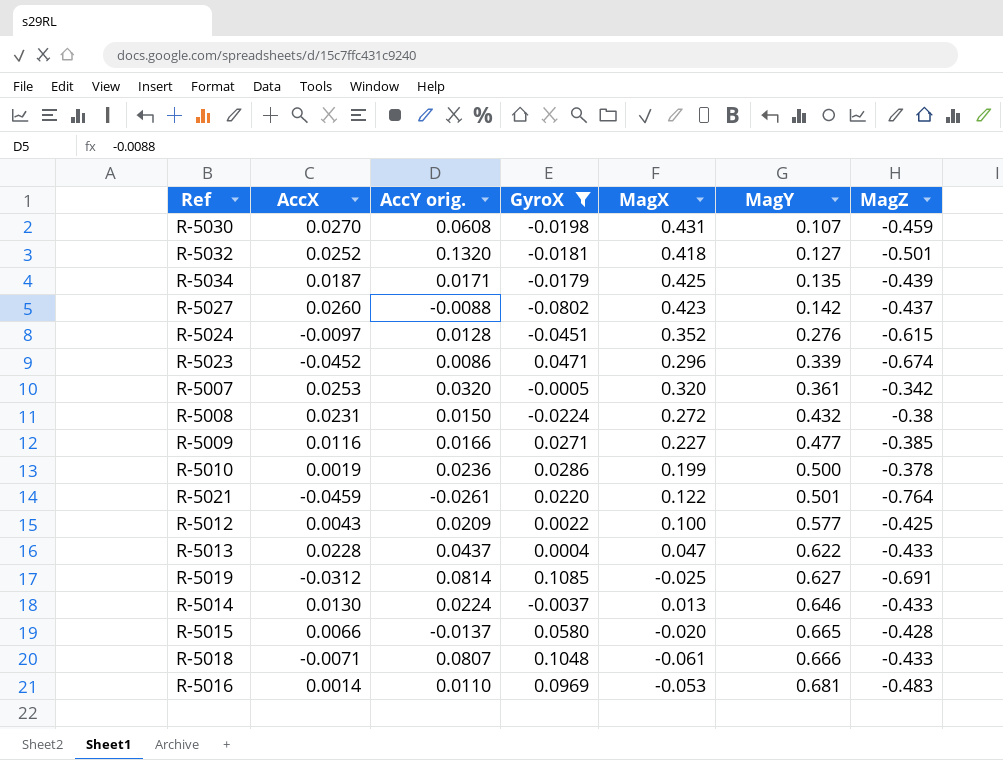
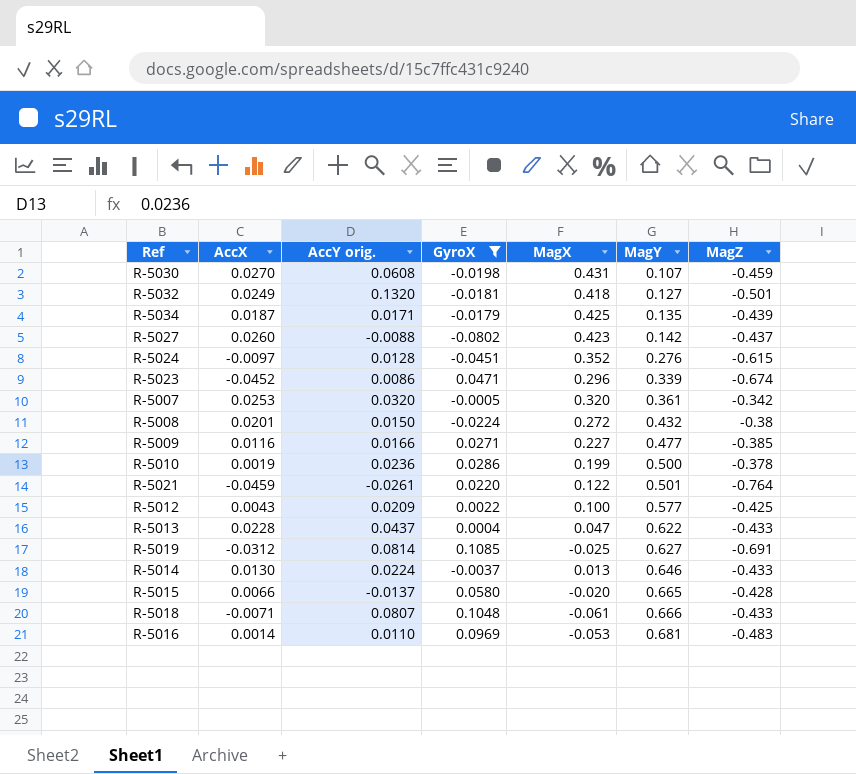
R-5032 | AccX: 0.0252 -> 0.0249
R-5008 | AccX: 0.0231 -> 0.0201

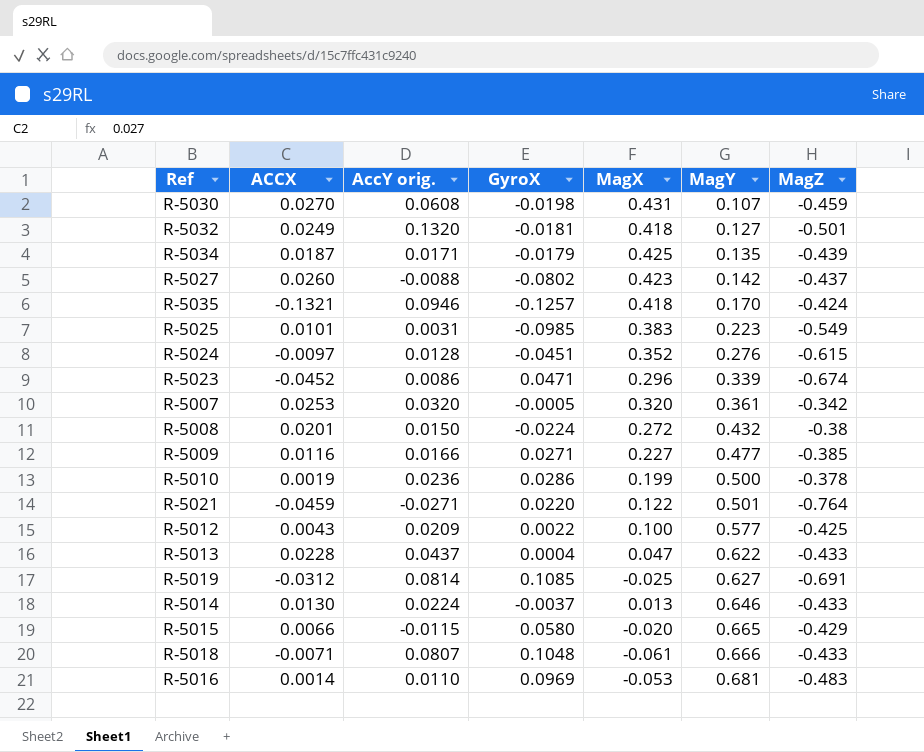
filter: GyroX >= -0.0802 -> none
column name: AccX -> ACCX
R-5021 | AccY orig.: -0.0261 -> -0.0271
R-5015 | AccY orig.: -0.0137 -> -0.0115
R-5015 | MagZ: -0.428 -> -0.429

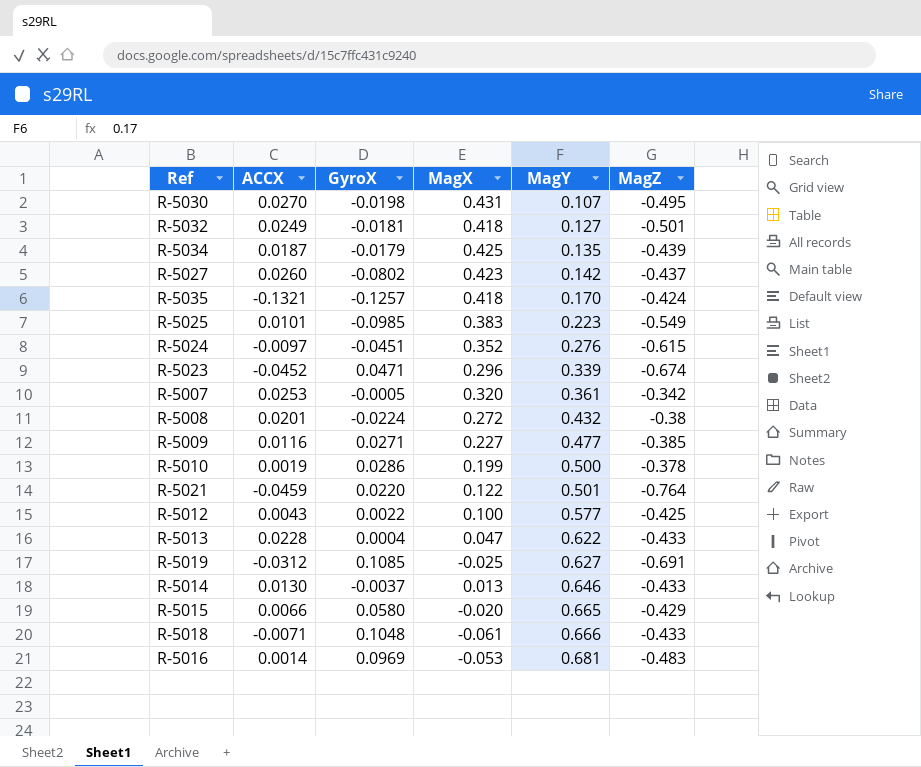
column AccY orig. | position: 3 -> none
R-5030 | MagZ: -0.459 -> -0.495

